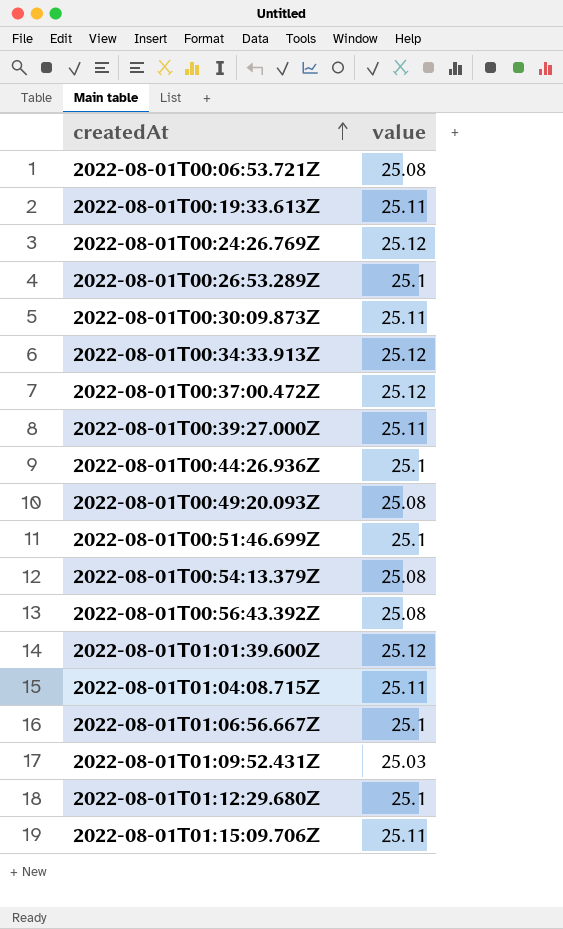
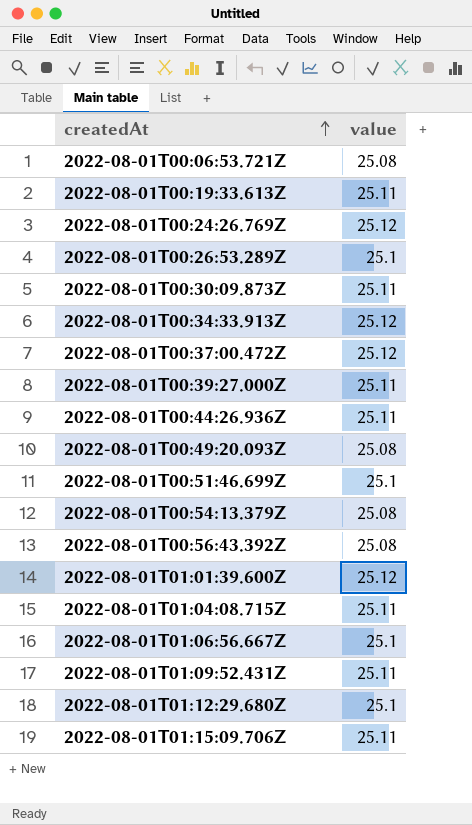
2022-08-01T00:44:26.936Z | value: 25.1 -> 25.11
2022-08-01T01:09:52.431Z | value: 25.03 -> 25.11

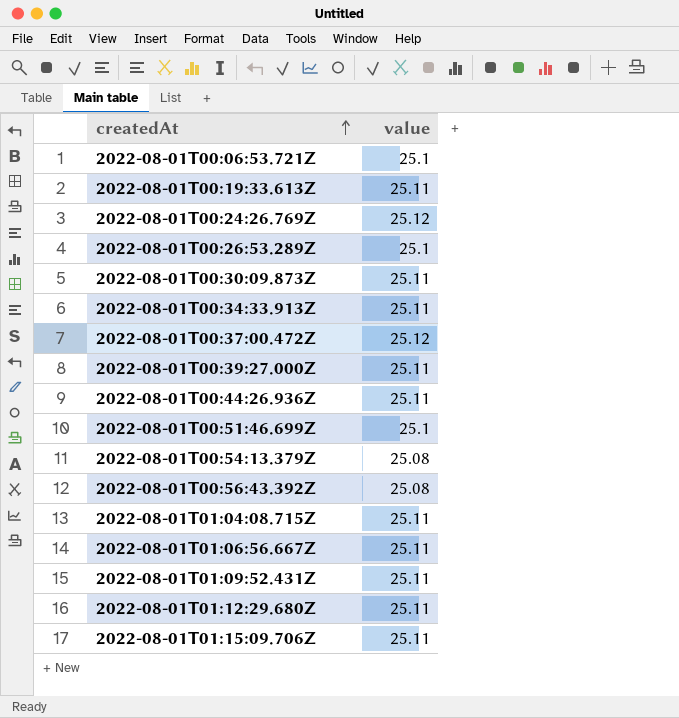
row 2022-08-01T00:49:20.093Z: 25.08 -> none
row 2022-08-01T01:01:39.600Z: 25.12 -> none
2022-08-01T00:06:53.721Z | value: 25.08 -> 25.1
2022-08-01T00:34:33.913Z | value: 25.12 -> 25.11
2022-08-01T01:06:56.667Z | value: 25.1 -> 25.11
2022-08-01T01:12:29.680Z | value: 25.1 -> 25.11

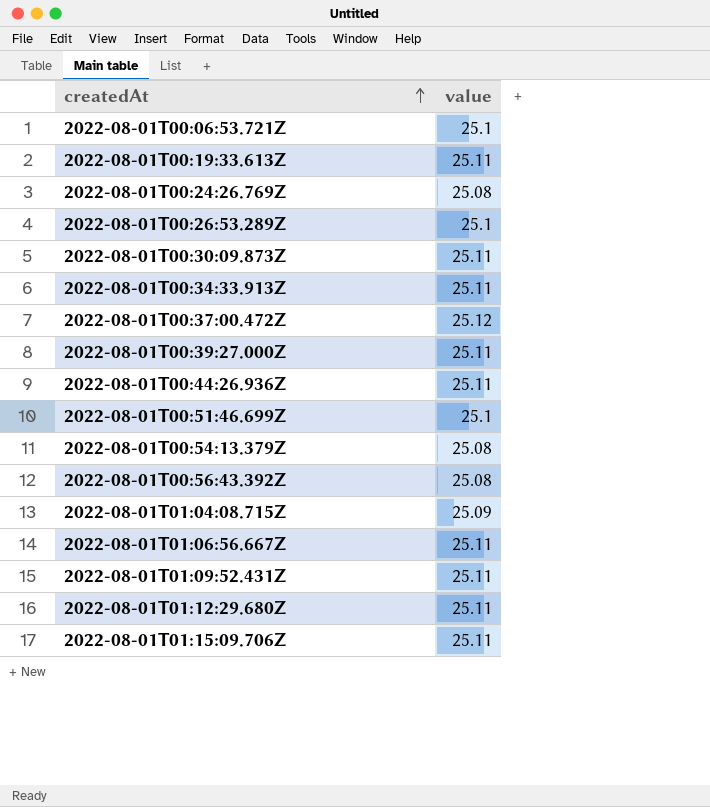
2022-08-01T00:24:26.769Z | value: 25.12 -> 25.08
2022-08-01T01:04:08.715Z | value: 25.11 -> 25.09

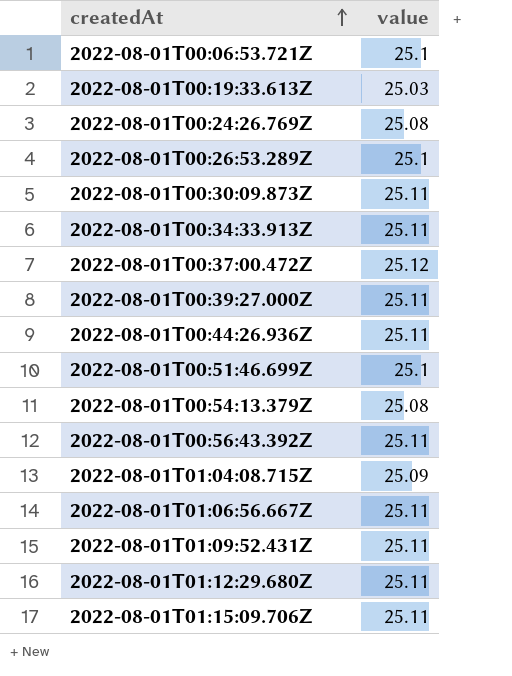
2022-08-01T00:19:33.613Z | value: 25.11 -> 25.03
2022-08-01T00:56:43.392Z | value: 25.08 -> 25.11

